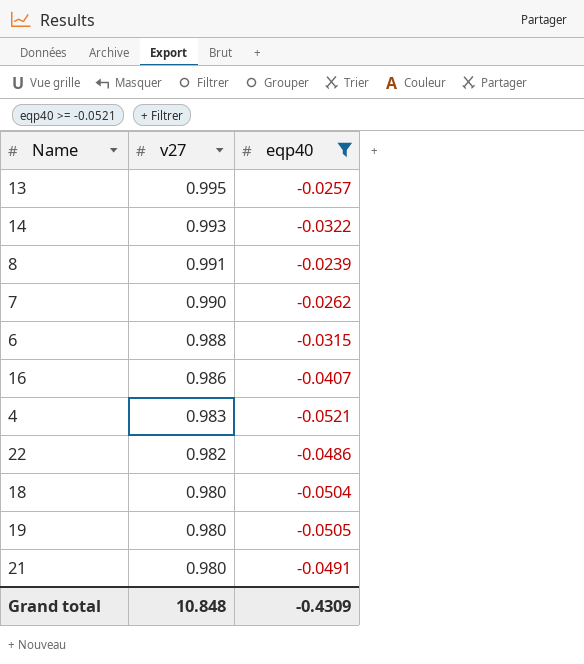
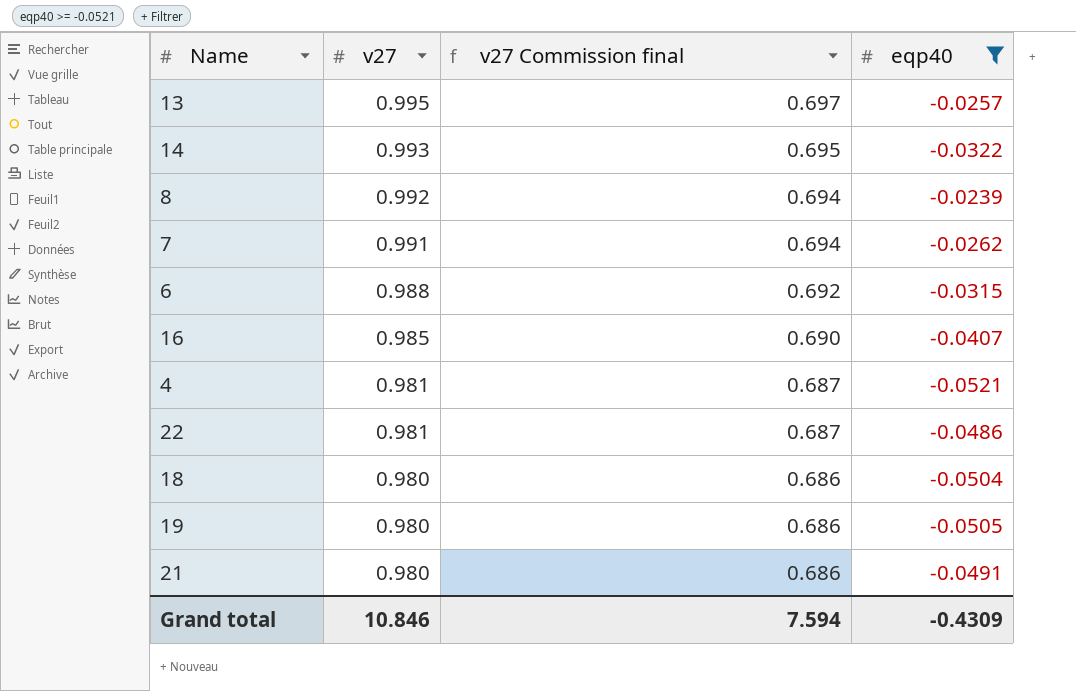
column v27 Commission final | formula: none -> [v27] * 0.7
8 | v27: 0.991 -> 0.992
7 | v27: 0.990 -> 0.991
16 | v27: 0.986 -> 0.985
4 | v27: 0.983 -> 0.981
22 | v27: 0.982 -> 0.981
Grand total | v27: 10.848 -> 10.846

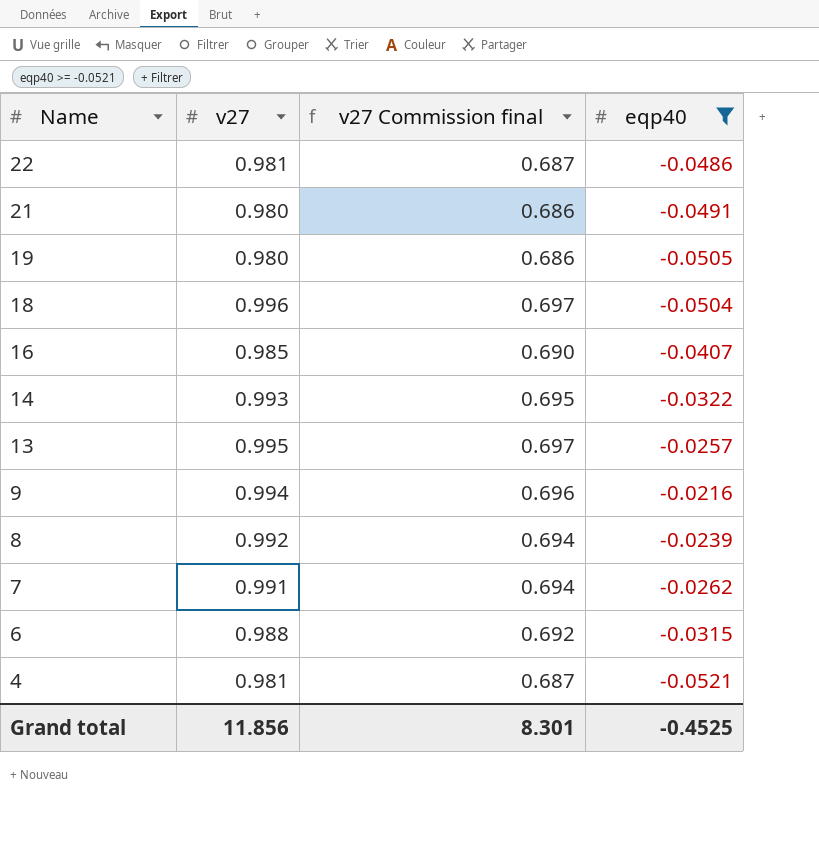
row order: v27 descending -> Name descending
18 | v27: 0.980 -> 0.996
18 | v27 Commission final: 0.686 -> 0.697
row 9: none -> 0.994 | 0.696 | -0.0216
Grand total | v27: 10.846 -> 11.856
Grand total | v27 Commission final: 7.594 -> 8.301
Grand total | eqp40: -0.4309 -> -0.4525

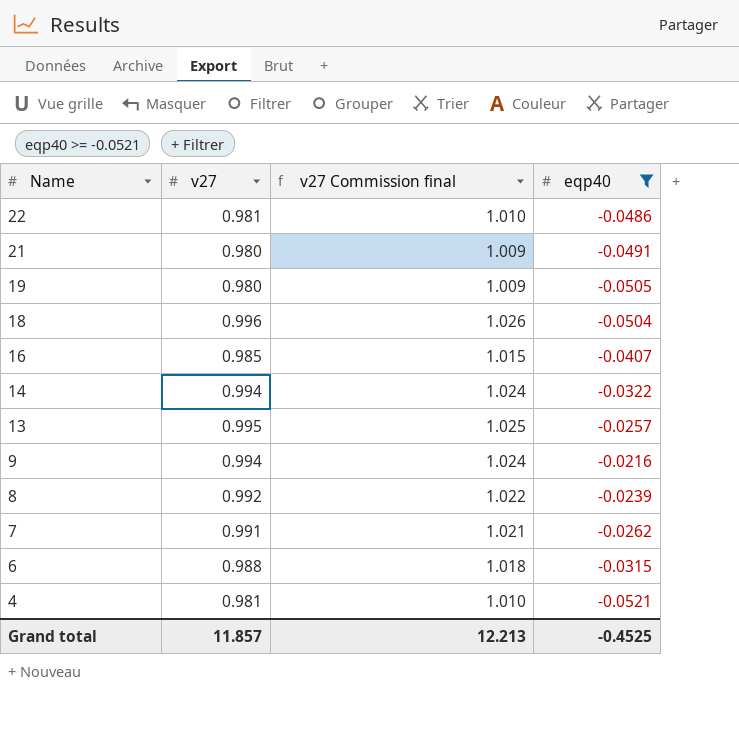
column v27 Commission final | formula: [v27] * 0.7 -> [v27] * 1.03
14 | v27: 0.993 -> 0.994
Grand total | v27: 11.856 -> 11.857
Grand total | v27 Commission final: 8.301 -> 12.213

